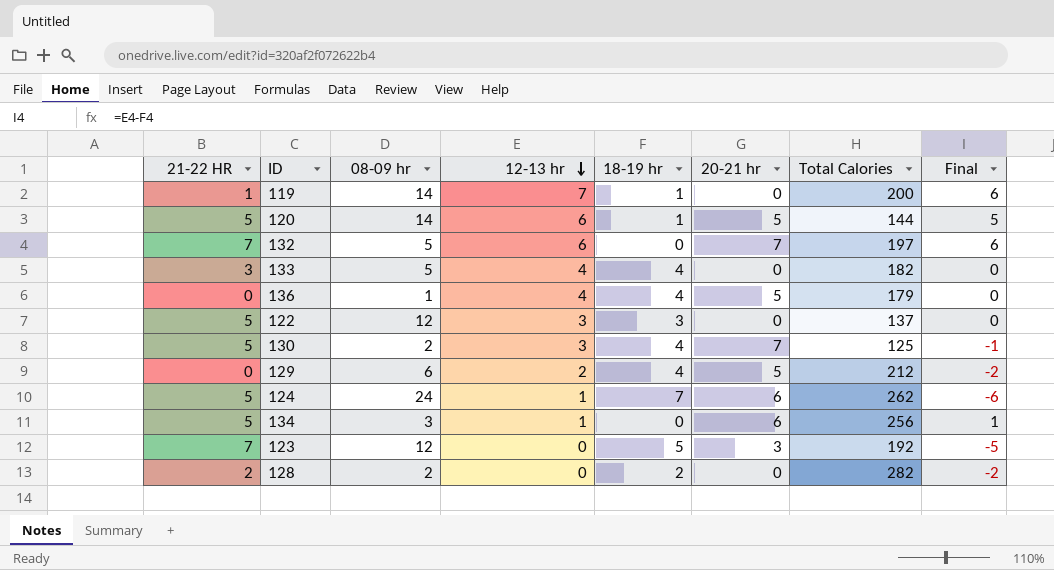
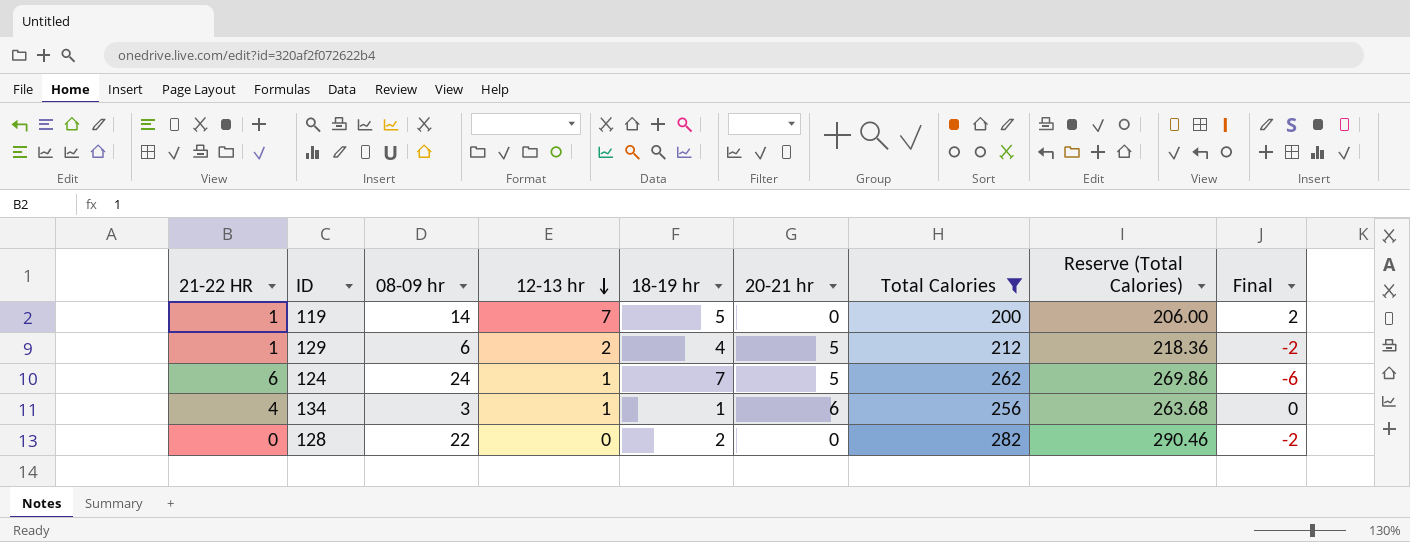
filter: none -> Total Calories >= 200
column Reserve (Total Calories) | formula: none -> [Total Calories] * 1.03
119 | 18-19 hr: 1 -> 5
119 | Final: 6 -> 2
129 | 21-22 HR: 0 -> 1
124 | 21-22 HR: 5 -> 6
124 | 20-21 hr: 6 -> 5
134 | 21-22 HR: 5 -> 4
134 | 18-19 hr: 0 -> 1
134 | Final: 1 -> 0
128 | 21-22 HR: 2 -> 0
128 | 08-09 hr: 2 -> 22

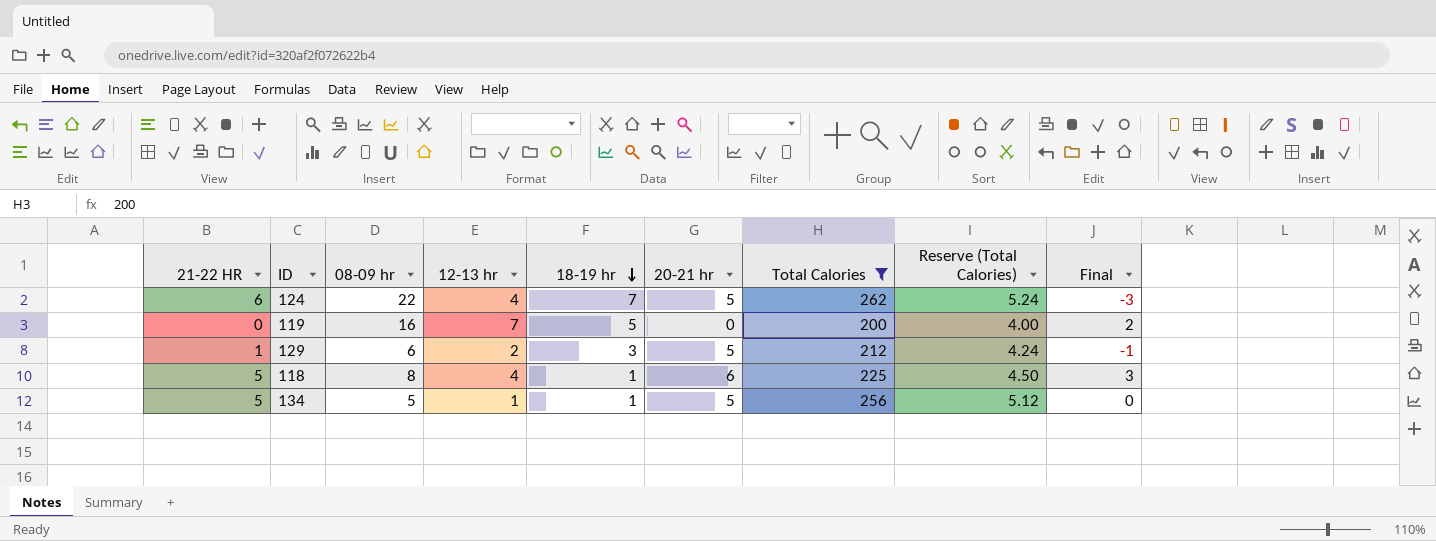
row order: 12-13 hr descending -> 18-19 hr descending
column Reserve (Total Calories) | formula: [Total Calories] * 1.03 -> [Total Calories] * 0.02
row 128: 0 | 22 | 0 | 2 | 0 | 282 | 290.46 | -2 -> none
124 | 08-09 hr: 24 -> 22
124 | 12-13 hr: 1 -> 4
124 | Final: -6 -> -3
119 | 21-22 HR: 1 -> 0
119 | 08-09 hr: 14 -> 16
129 | 18-19 hr: 4 -> 3
129 | Final: -2 -> -1
row 118: none -> 5 | 8 | 4 | 1 | 6 | 225 | 4.50 | 3
134 | 21-22 HR: 4 -> 5
134 | 08-09 hr: 3 -> 5
134 | 20-21 hr: 6 -> 5

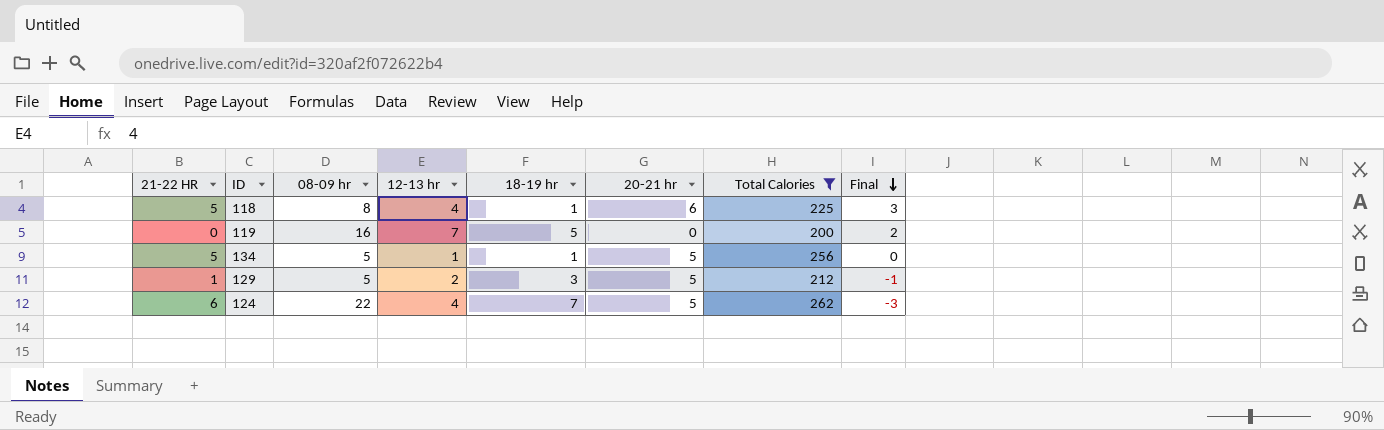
row order: 18-19 hr descending -> Final descending
column Reserve (Total Calories) | formula: [Total Calories] * 0.02 -> none
129 | 08-09 hr: 6 -> 5

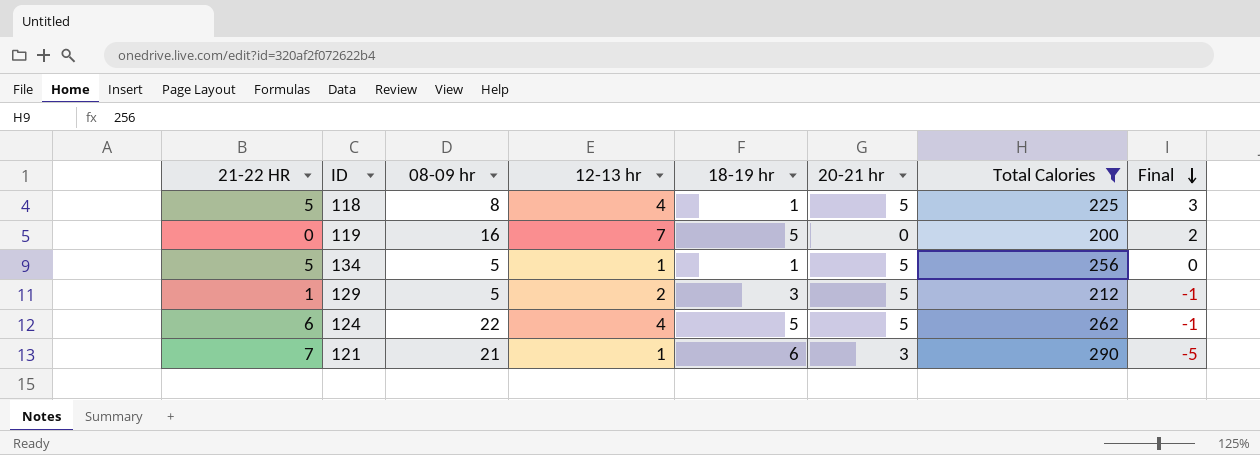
118 | 20-21 hr: 6 -> 5
124 | 18-19 hr: 7 -> 5
124 | Final: -3 -> -1
row 121: none -> 7 | 21 | 1 | 6 | 3 | 290 | -5

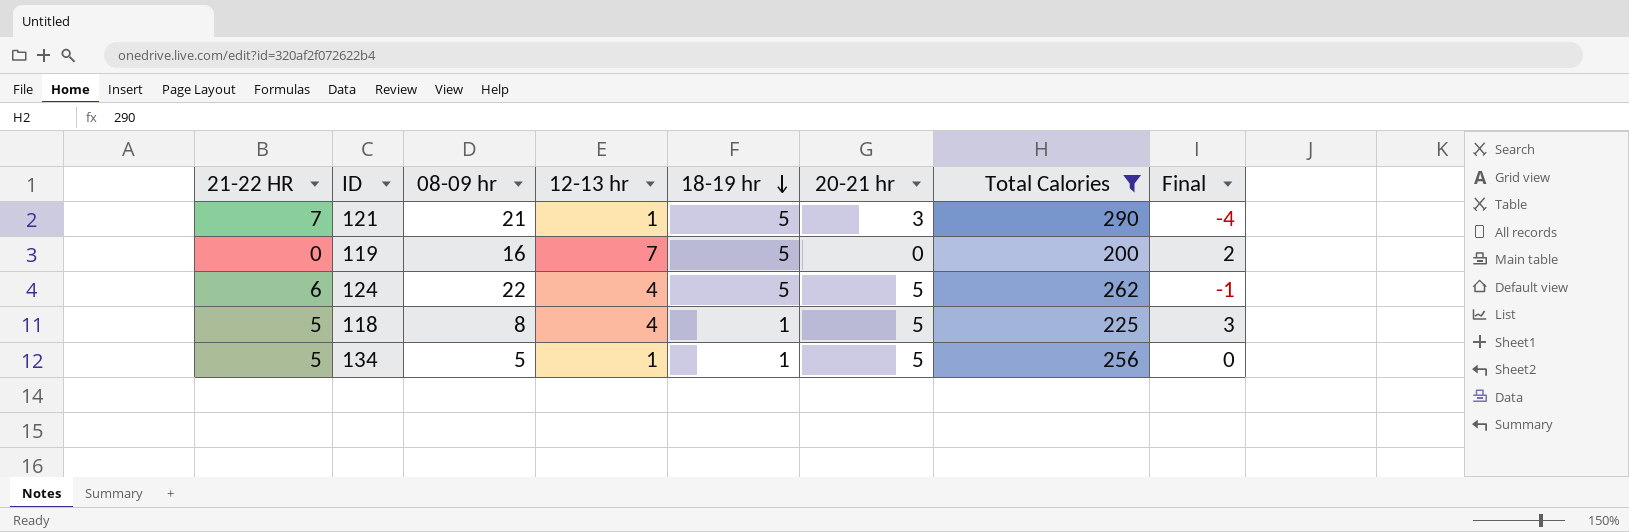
row order: Final descending -> 18-19 hr descending
row 129: 1 | 5 | 2 | 3 | 5 | 212 | -1 -> none
121 | 18-19 hr: 6 -> 5
121 | Final: -5 -> -4

